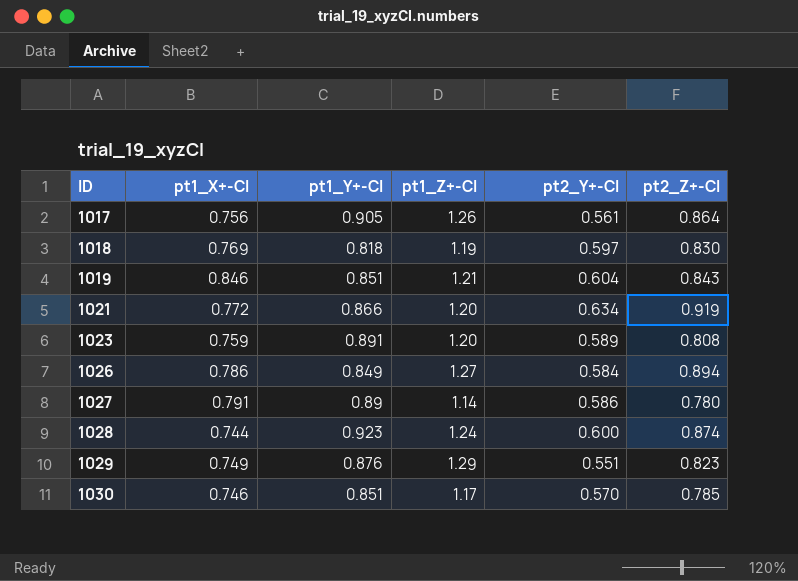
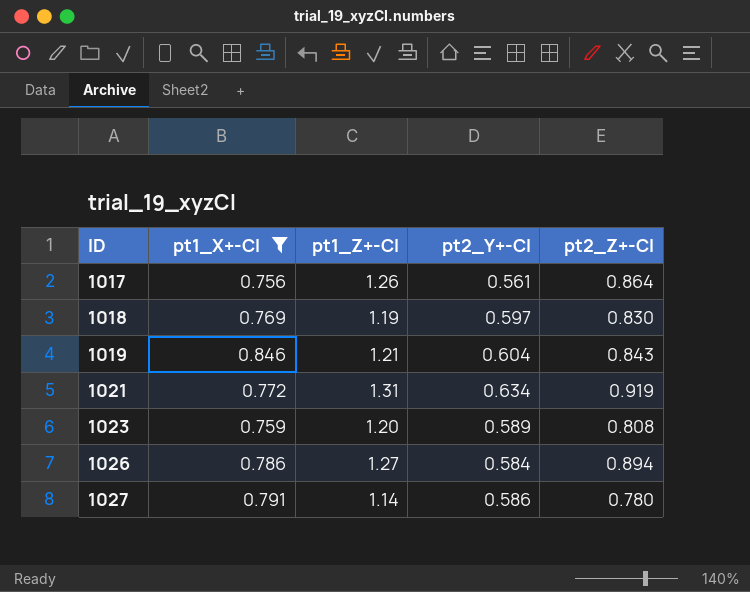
filter: none -> pt1_X+-CI >= 0.756
column pt1_Y+-CI | position: 3 -> none
1021 | pt1_Z+-CI: 1.20 -> 1.31

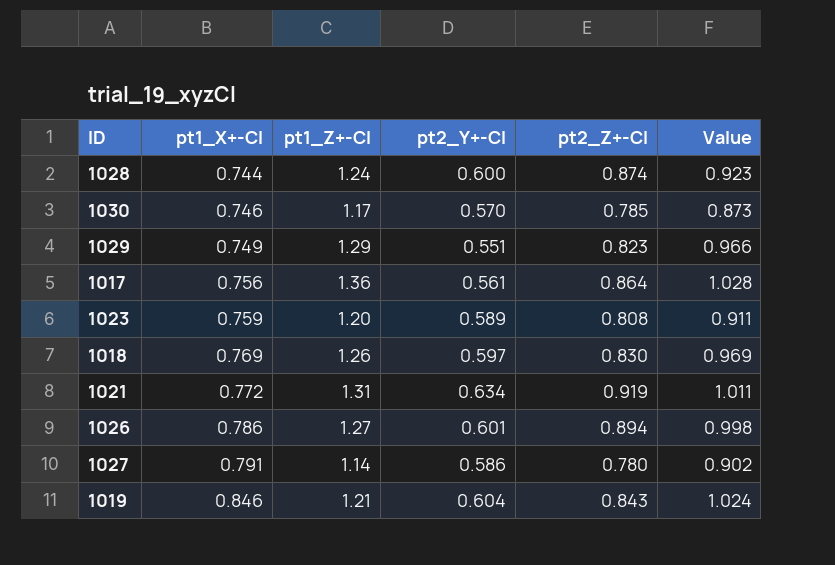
filter: pt1_X+-CI >= 0.756 -> none
row order: ID ascending -> pt1_X+-CI ascending
column Value | formula: none -> [pt1_X+-CI] * [pt1_Z+-CI]
1017 | pt1_Z+-CI: 1.26 -> 1.36
1018 | pt1_Z+-CI: 1.19 -> 1.26
1026 | pt2_Y+-CI: 0.584 -> 0.601

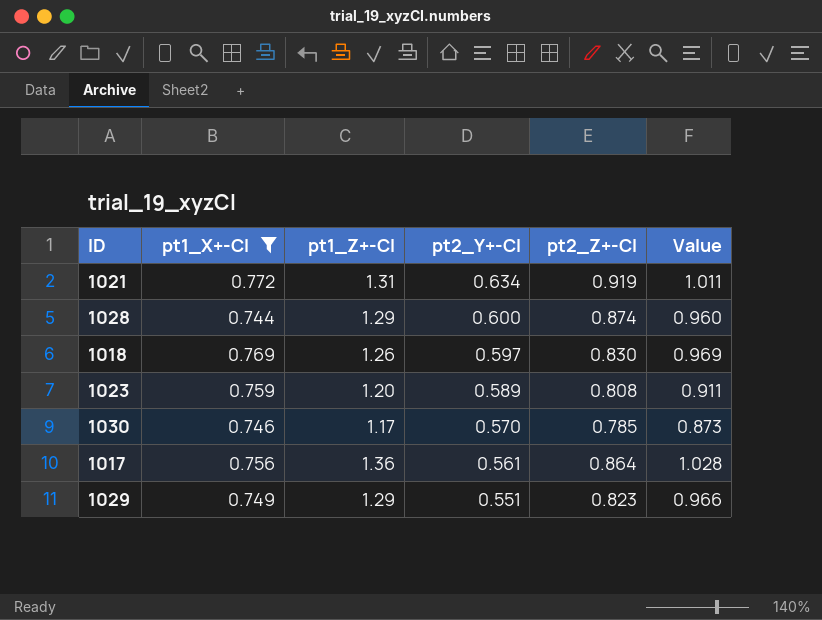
filter: none -> pt1_X+-CI <= 0.772
row order: pt1_X+-CI ascending -> pt2_Y+-CI descending
1028 | pt1_Z+-CI: 1.24 -> 1.29
1028 | Value: 0.923 -> 0.960

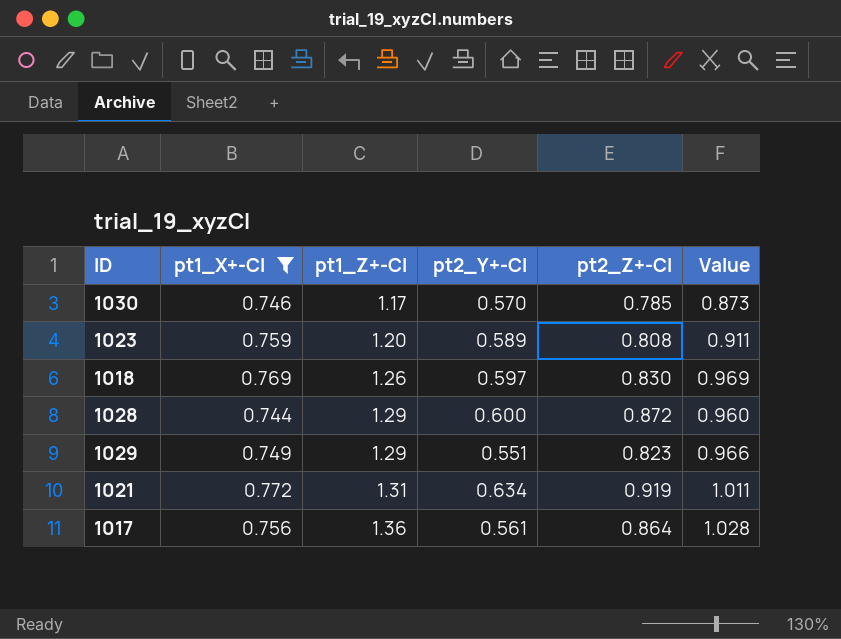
row order: pt2_Y+-CI descending -> pt1_Z+-CI ascending
1028 | pt2_Z+-CI: 0.874 -> 0.872

